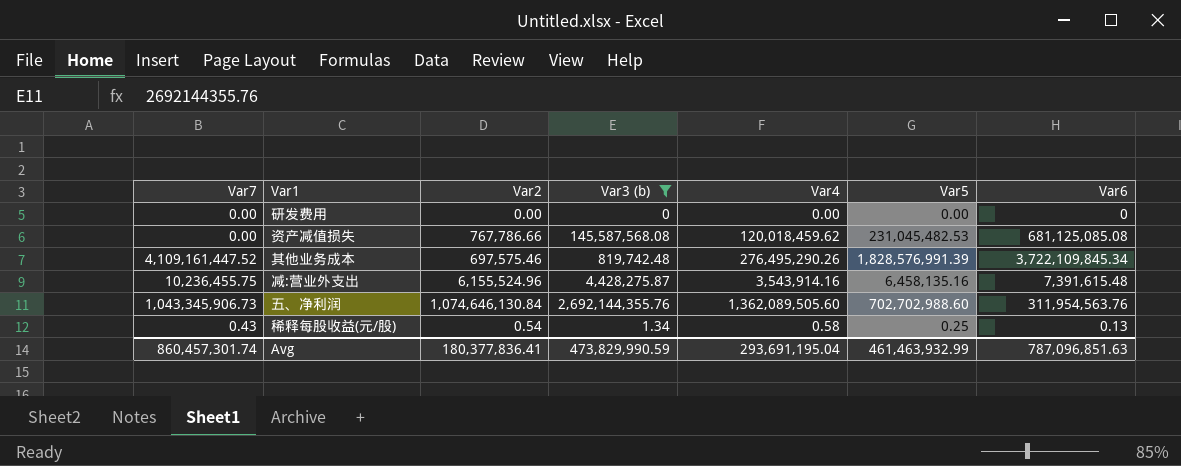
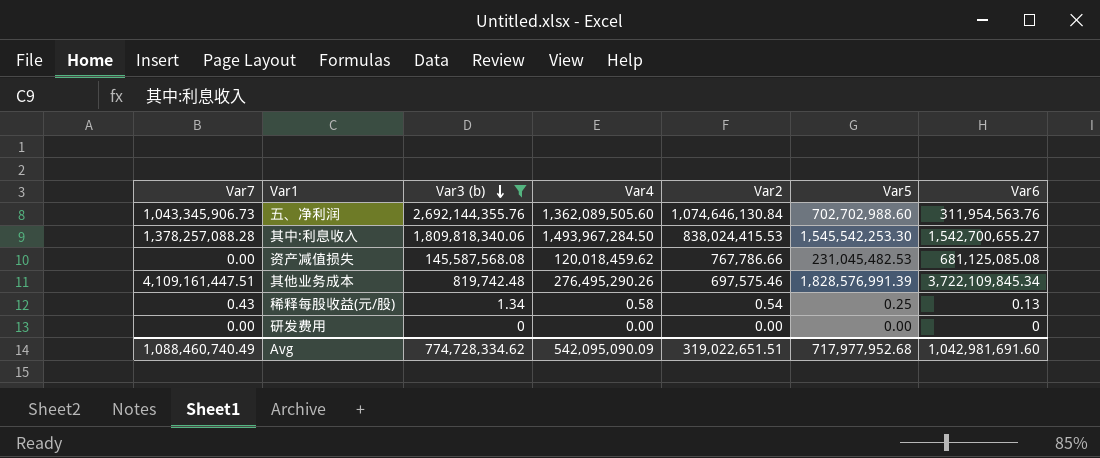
row order: none -> Var3 (b) descending
column Var2 | position: 3 -> 5
row 减:营业外支出: 10,236,455.75 | 6,155,524.96 | 4,428,275.87 | 3,543,914.16 | 6,458,135.16 | 7,391,615.48 -> none
row 其中:利息收入: none -> 1,378,257,088.28 | 1,809,818,340.06 | 1,493,967,284.50 | 838,024,415.53 | 1,545,542,253.30 | 1,542,700,655.27
其他业务成本 | Var7: 4,109,161,447.52 -> 4,109,161,447.51
Avg | Var7: 860,457,301.74 -> 1,088,460,740.49
Avg | Var3 (b): 473,829,990.59 -> 774,728,334.62
Avg | Var4: 293,691,195.04 -> 542,095,090.09
Avg | Var2: 180,377,836.41 -> 319,022,651.51
Avg | Var5: 461,463,932.99 -> 717,977,952.68
Avg | Var6: 787,096,851.63 -> 1,042,981,691.60

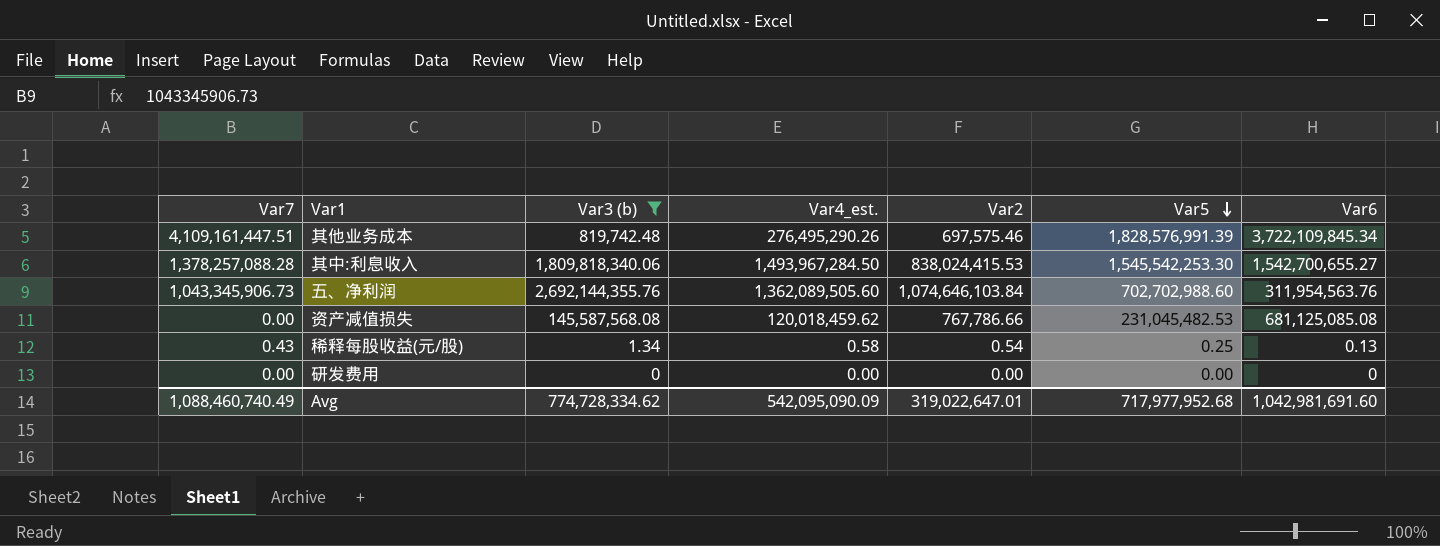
row order: Var3 (b) descending -> Var5 descending
column name: Var4 -> Var4_est.
五、净利润 | Var2: 1,074,646,130.84 -> 1,074,646,103.84
Avg | Var2: 319,022,651.51 -> 319,022,647.01

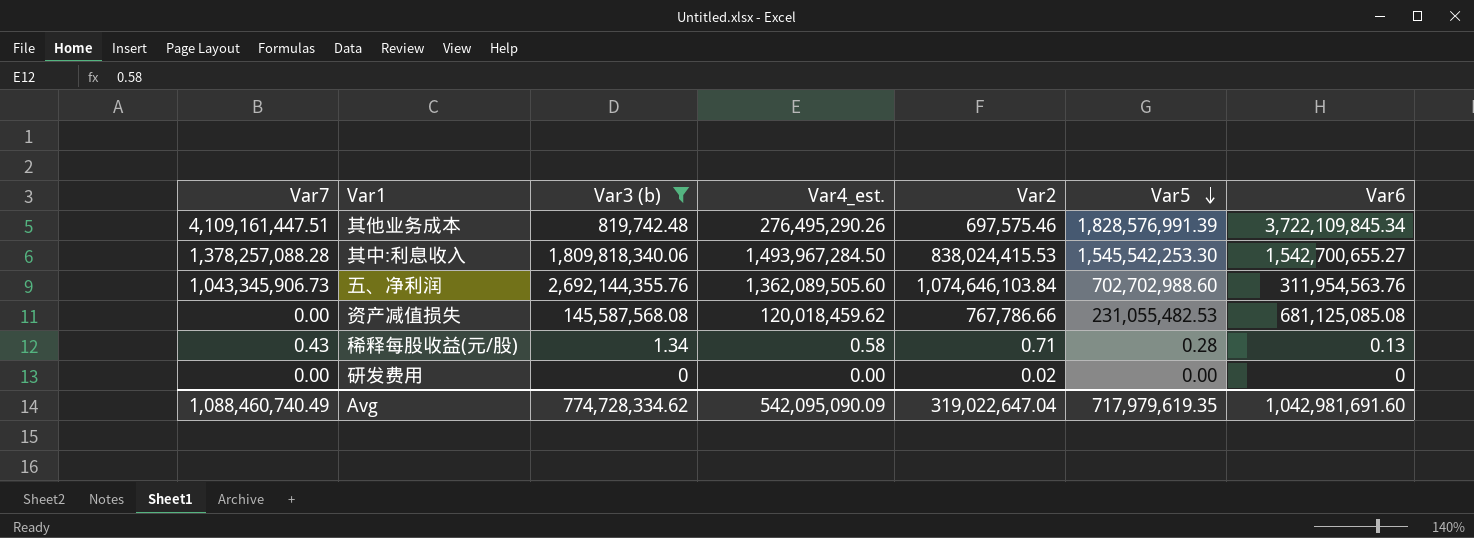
资产减值损失 | Var5: 231,045,482.53 -> 231,055,482.53
稀释每股收益(元/股) | Var2: 0.54 -> 0.71
稀释每股收益(元/股) | Var5: 0.25 -> 0.28
研发费用 | Var2: 0.00 -> 0.02
Avg | Var2: 319,022,647.01 -> 319,022,647.04
Avg | Var5: 717,977,952.68 -> 717,979,619.35

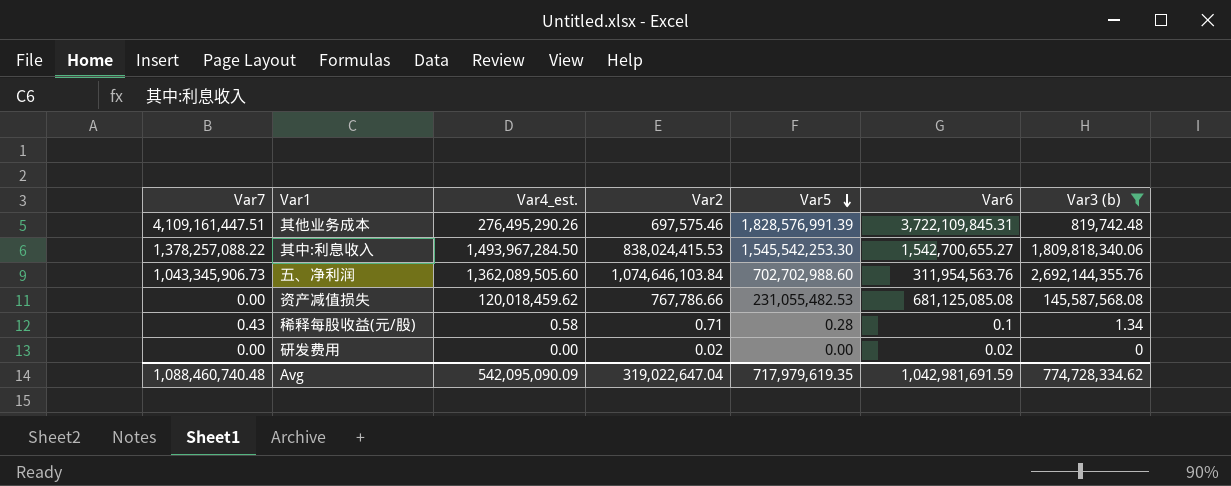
column Var3 (b) | position: 3 -> 7
其他业务成本 | Var6: 3,722,109,845.34 -> 3,722,109,845.31
其中:利息收入 | Var7: 1,378,257,088.28 -> 1,378,257,088.22
稀释每股收益(元/股) | Var6: 0.13 -> 0.1
研发费用 | Var6: 0 -> 0.02
Avg | Var7: 1,088,460,740.49 -> 1,088,460,740.48
Avg | Var6: 1,042,981,691.60 -> 1,042,981,691.59

